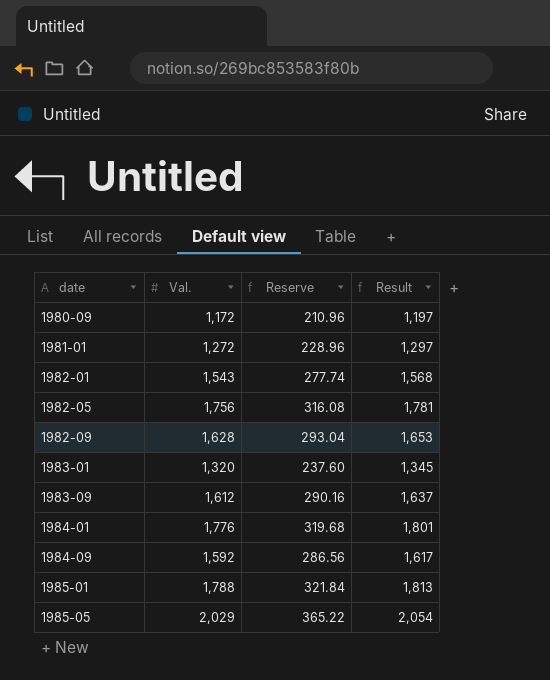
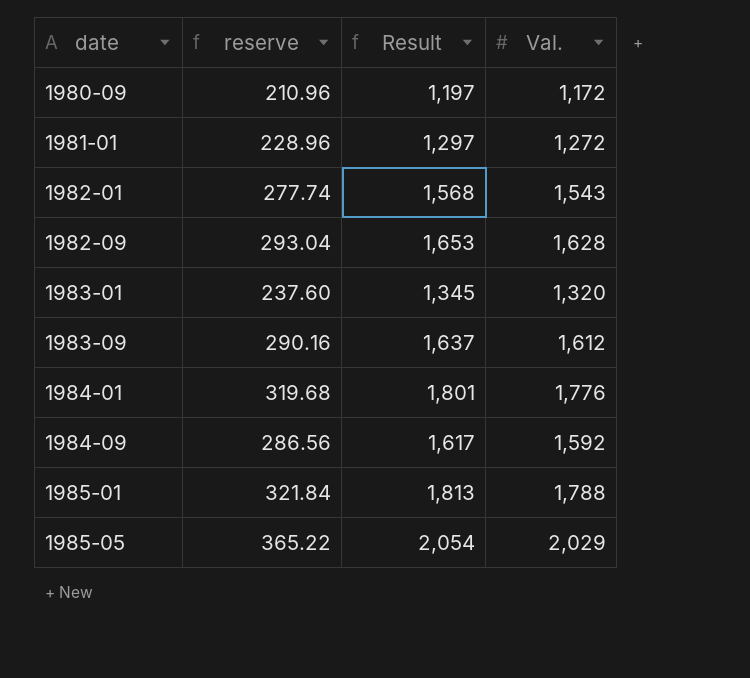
column name: Reserve -> reserve
column Val. | position: 2 -> 4
row 1982-05: 1,756 | 316.08 | 1,781 -> none

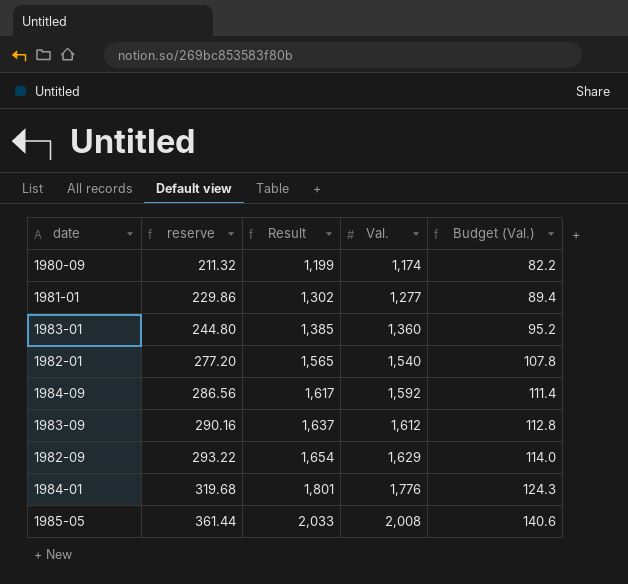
row order: date ascending -> reserve ascending
column Budget (Val.) | formula: none -> [Val.] * 0.07
row 1985-01: 321.84 | 1,813 | 1,788 -> none
1980-09 | reserve: 210.96 -> 211.32
1980-09 | Result: 1,197 -> 1,199
1980-09 | Val.: 1,172 -> 1,174
1981-01 | reserve: 228.96 -> 229.86
1981-01 | Result: 1,297 -> 1,302
1981-01 | Val.: 1,272 -> 1,277
1983-01 | reserve: 237.60 -> 244.80
1983-01 | Result: 1,345 -> 1,385
1983-01 | Val.: 1,320 -> 1,360
1982-01 | reserve: 277.74 -> 277.20
1982-01 | Result: 1,568 -> 1,565
1982-01 | Val.: 1,543 -> 1,540
1982-09 | reserve: 293.04 -> 293.22
1982-09 | Result: 1,653 -> 1,654
1982-09 | Val.: 1,628 -> 1,629
1985-05 | reserve: 365.22 -> 361.44
1985-05 | Result: 2,054 -> 2,033
1985-05 | Val.: 2,029 -> 2,008

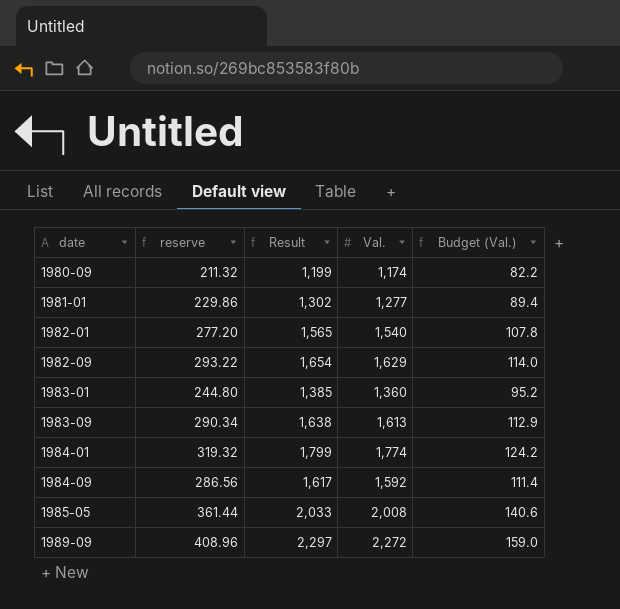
row order: reserve ascending -> date ascending
1983-09 | reserve: 290.16 -> 290.34
1983-09 | Result: 1,637 -> 1,638
1983-09 | Val.: 1,612 -> 1,613
1983-09 | Budget (Val.): 112.8 -> 112.9
1984-01 | reserve: 319.68 -> 319.32
1984-01 | Result: 1,801 -> 1,799
1984-01 | Val.: 1,776 -> 1,774
1984-01 | Budget (Val.): 124.3 -> 124.2
row 1989-09: none -> 408.96 | 2,297 | 2,272 | 159.0

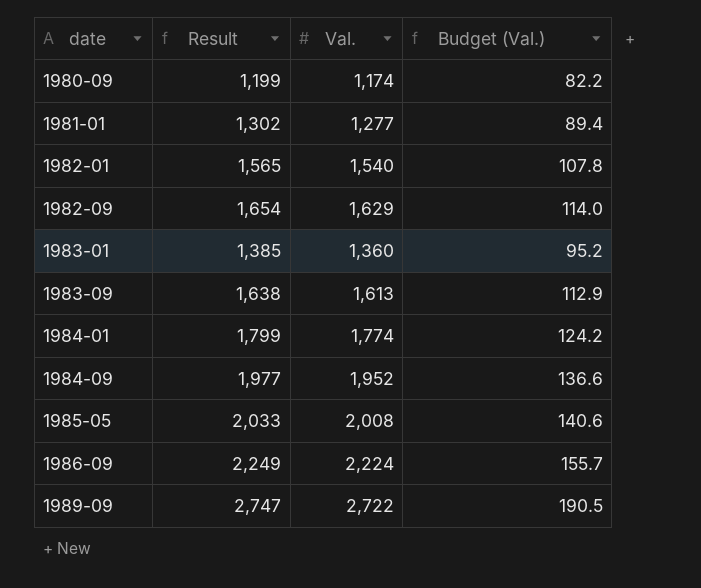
column reserve | formula: [Val.] * 0.18 -> none
1984-09 | Result: 1,617 -> 1,977
1984-09 | Val.: 1,592 -> 1,952
1984-09 | Budget (Val.): 111.4 -> 136.6
row 1986-09: none -> 2,249 | 2,224 | 155.7
1989-09 | Result: 2,297 -> 2,747
1989-09 | Val.: 2,272 -> 2,722
1989-09 | Budget (Val.): 159.0 -> 190.5

